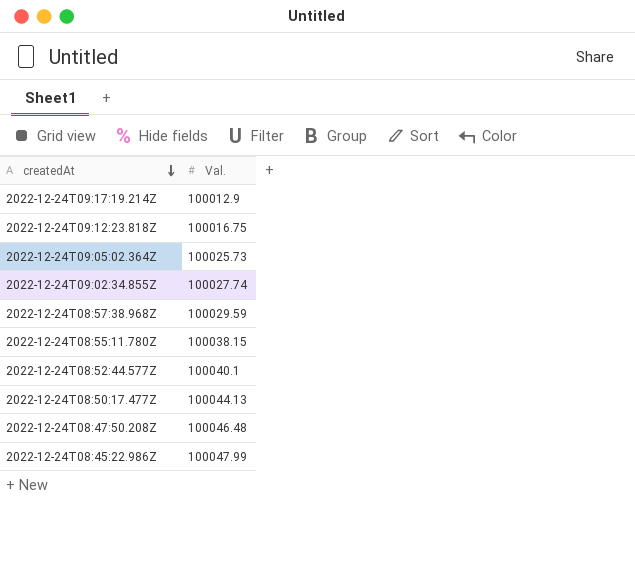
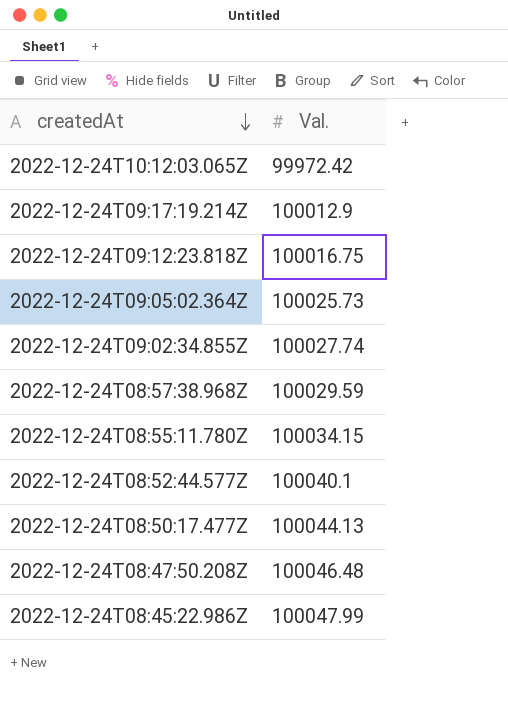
row 2022-12-24T10:12:03.065Z: none -> 99972.42
2022-12-24T08:55:11.780Z | Val.: 100038.15 -> 100034.15

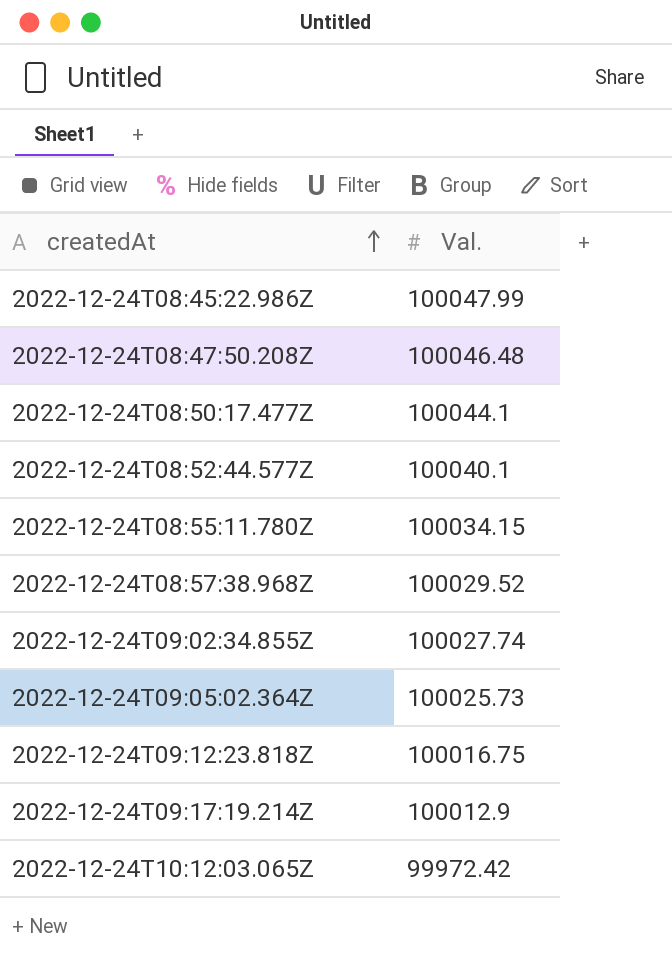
row order: createdAt descending -> createdAt ascending
2022-12-24T08:50:17.477Z | Val.: 100044.13 -> 100044.1
2022-12-24T08:57:38.968Z | Val.: 100029.59 -> 100029.52

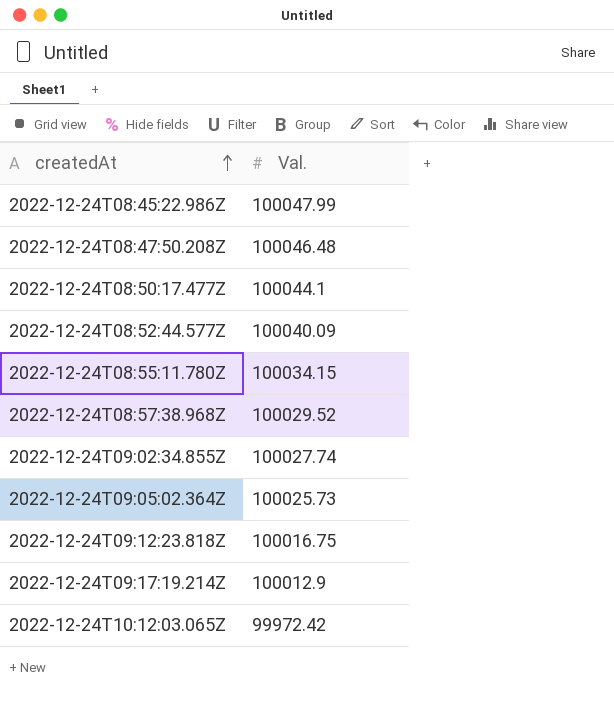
2022-12-24T08:52:44.577Z | Val.: 100040.1 -> 100040.09

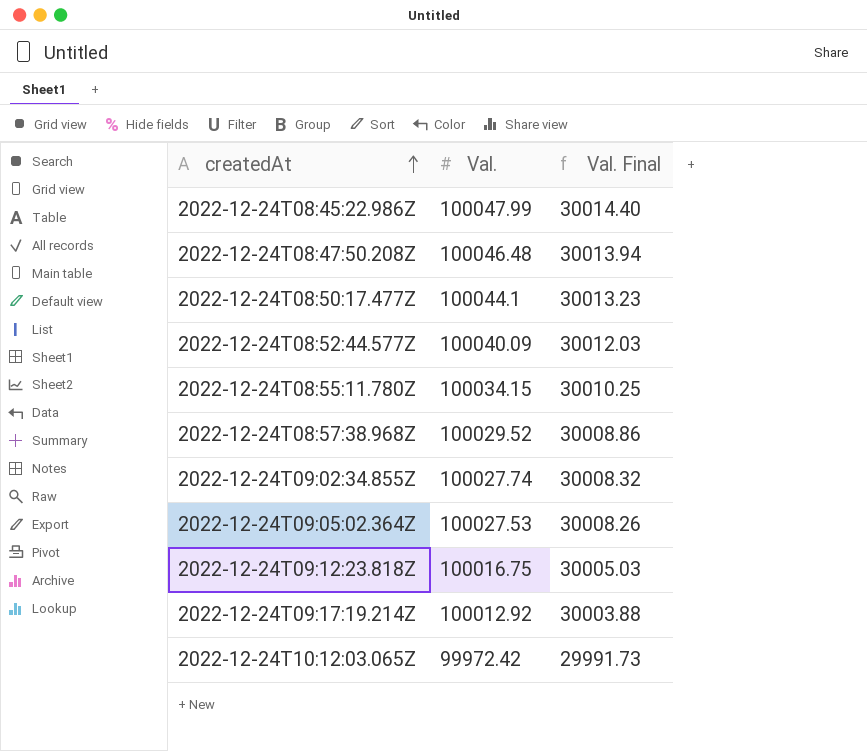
column Val. Final | formula: none -> [Val.] * 0.3
2022-12-24T09:05:02.364Z | Val.: 100025.73 -> 100027.53
2022-12-24T09:17:19.214Z | Val.: 100012.9 -> 100012.92

